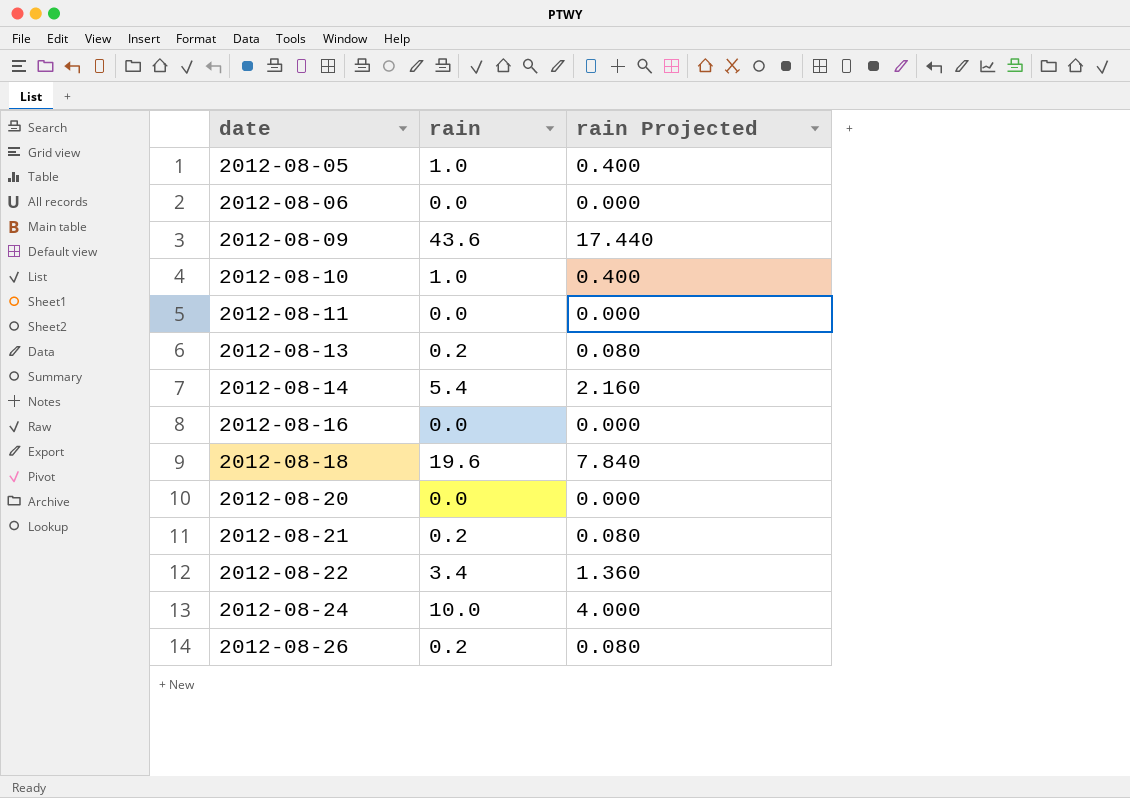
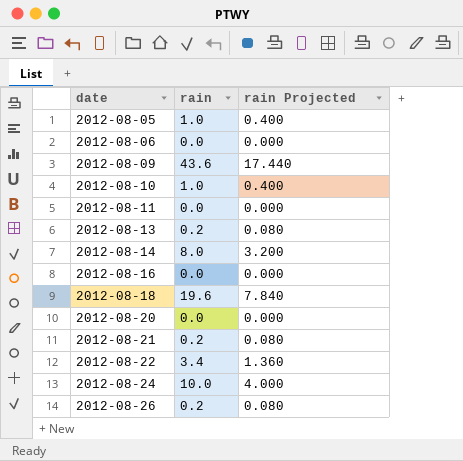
2012-08-14 | rain: 5.4 -> 8.0
2012-08-14 | rain Projected: 2.160 -> 3.200

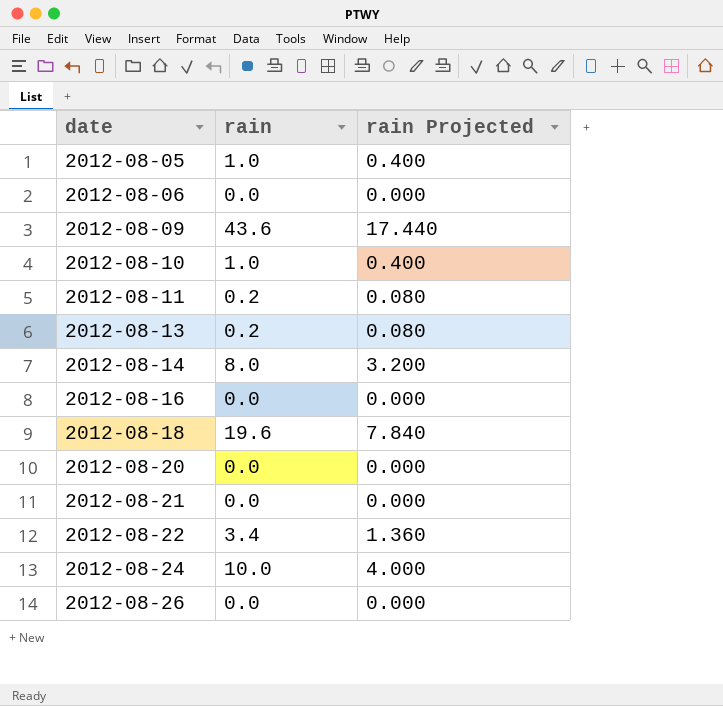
2012-08-11 | rain: 0.0 -> 0.2
2012-08-11 | rain Projected: 0.000 -> 0.080
2012-08-21 | rain: 0.2 -> 0.0
2012-08-21 | rain Projected: 0.080 -> 0.000
2012-08-26 | rain: 0.2 -> 0.0
2012-08-26 | rain Projected: 0.080 -> 0.000

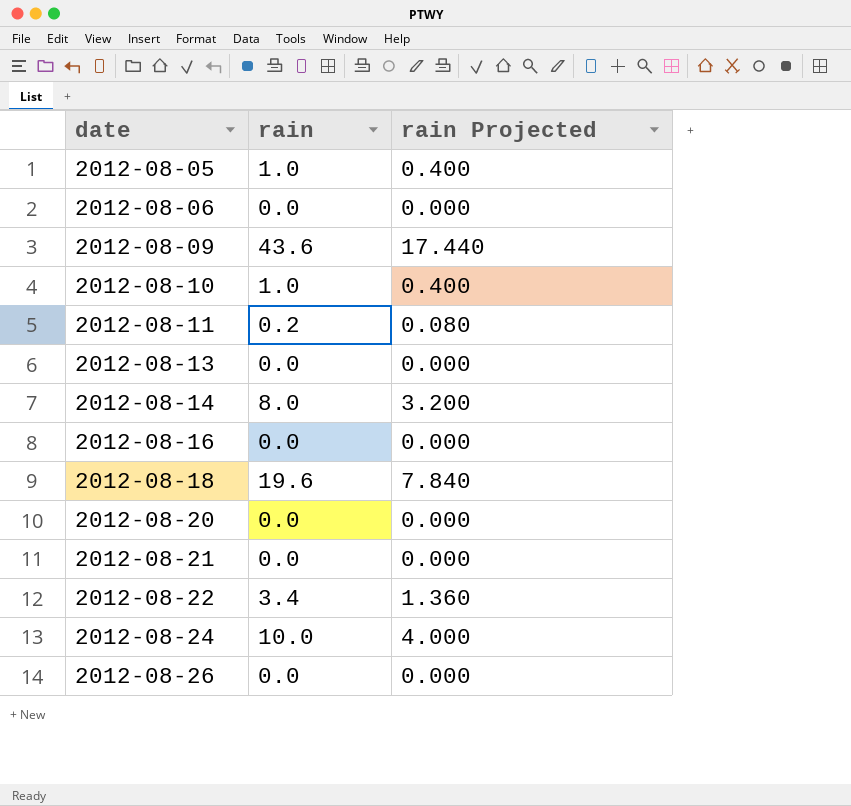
2012-08-13 | rain: 0.2 -> 0.0
2012-08-13 | rain Projected: 0.080 -> 0.000

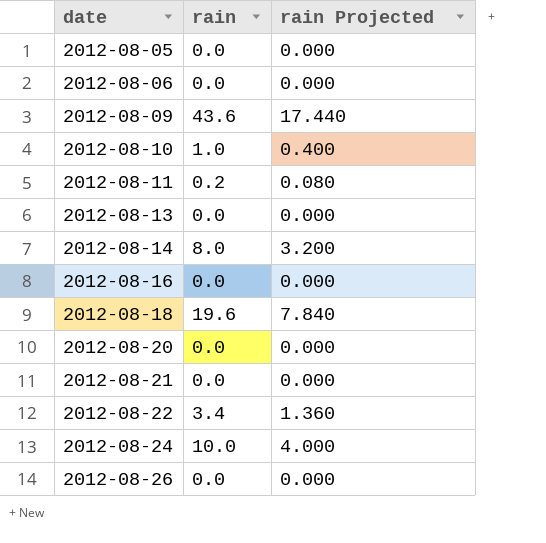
2012-08-05 | rain: 1.0 -> 0.0
2012-08-05 | rain Projected: 0.400 -> 0.000

